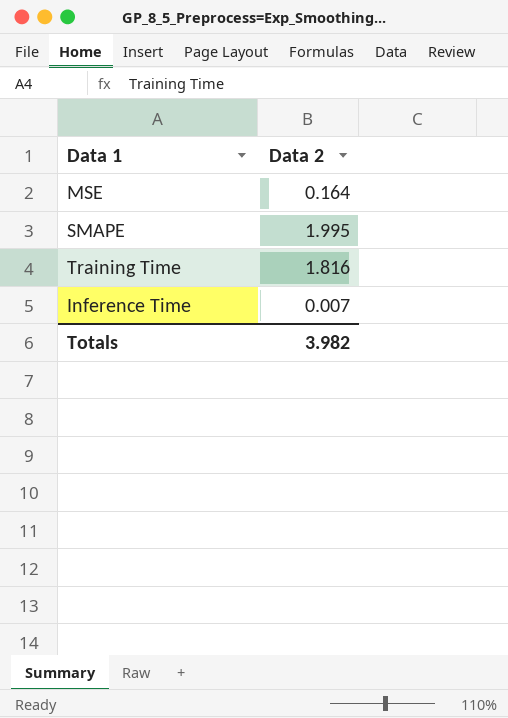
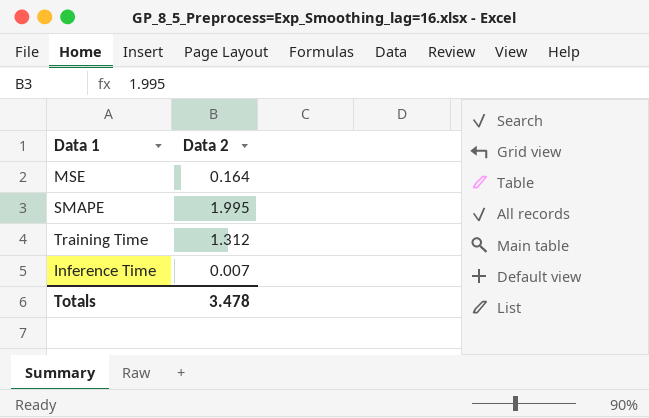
Training Time | Data 2: 1.816 -> 1.312
Totals | Data 2: 3.982 -> 3.478

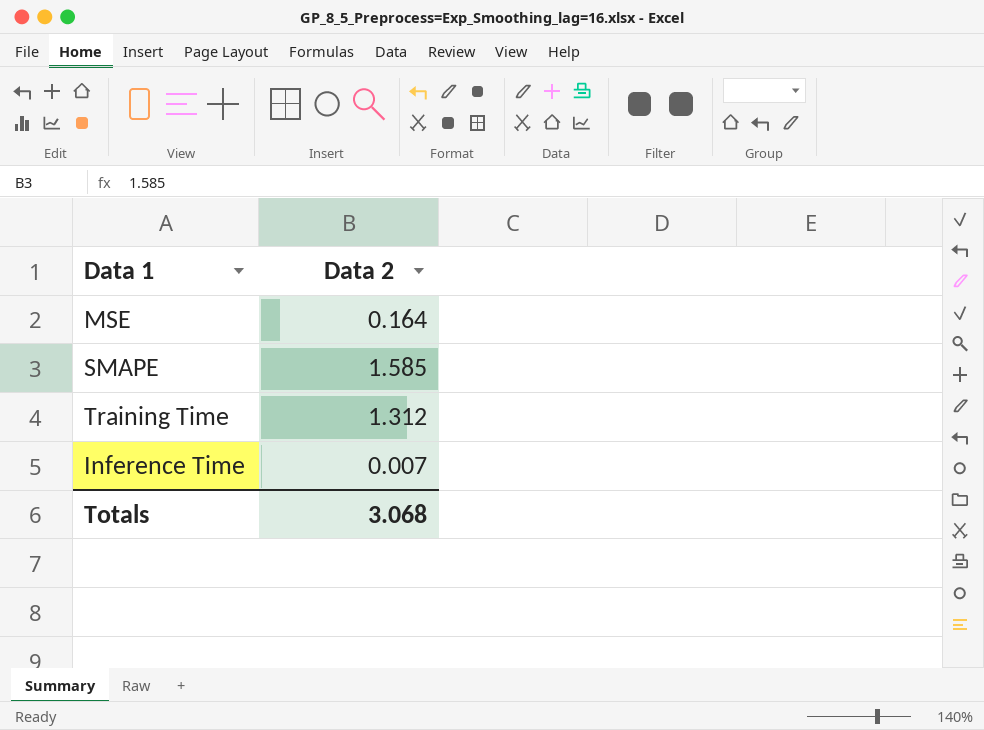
SMAPE | Data 2: 1.995 -> 1.585
Totals | Data 2: 3.478 -> 3.068

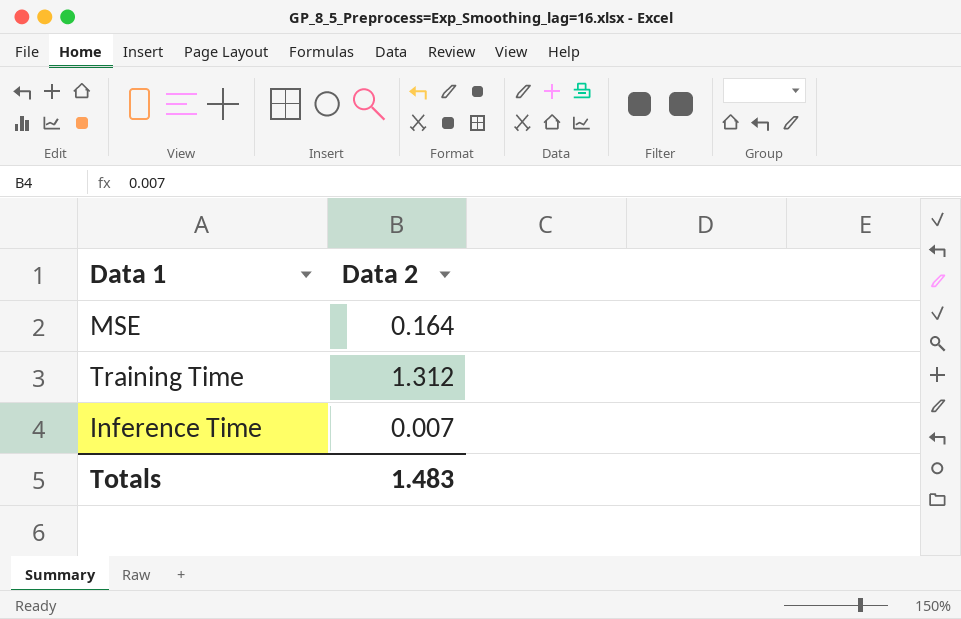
row SMAPE: 1.585 -> none
Totals | Data 2: 3.068 -> 1.483

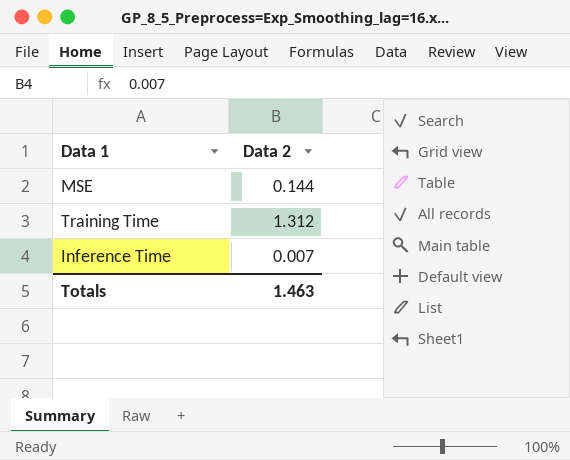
MSE | Data 2: 0.164 -> 0.144
Totals | Data 2: 1.483 -> 1.463

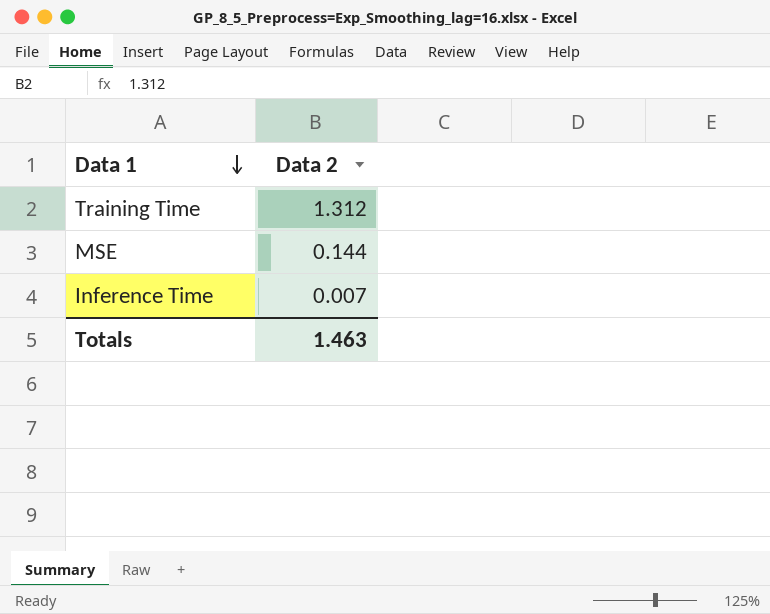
row order: none -> Data 1 descending

